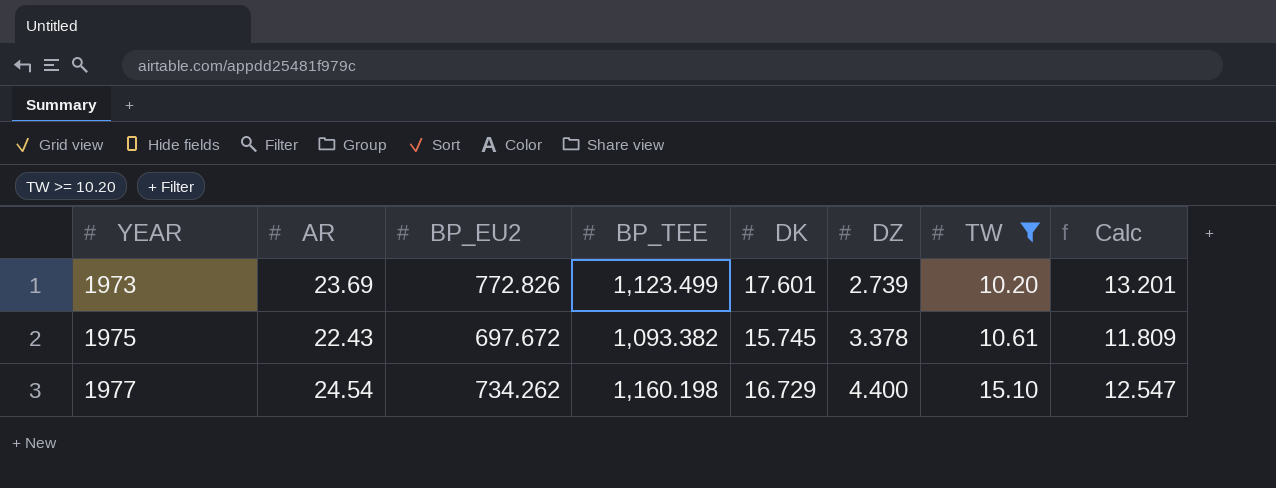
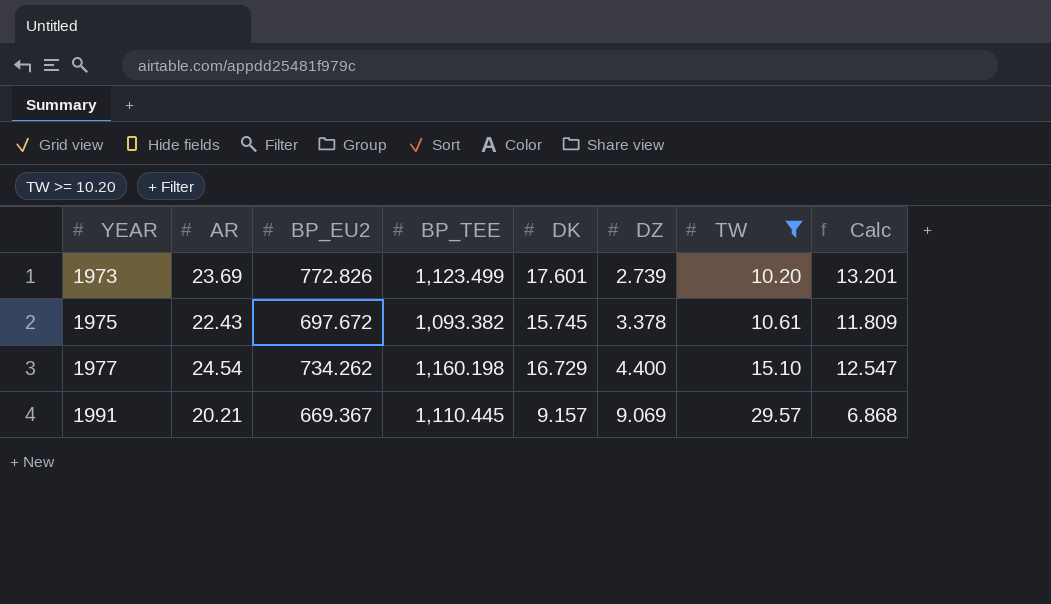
row 1991: none -> 20.21 | 669.367 | 1,110.445 | 9.157 | 9.069 | 29.57 | 6.868

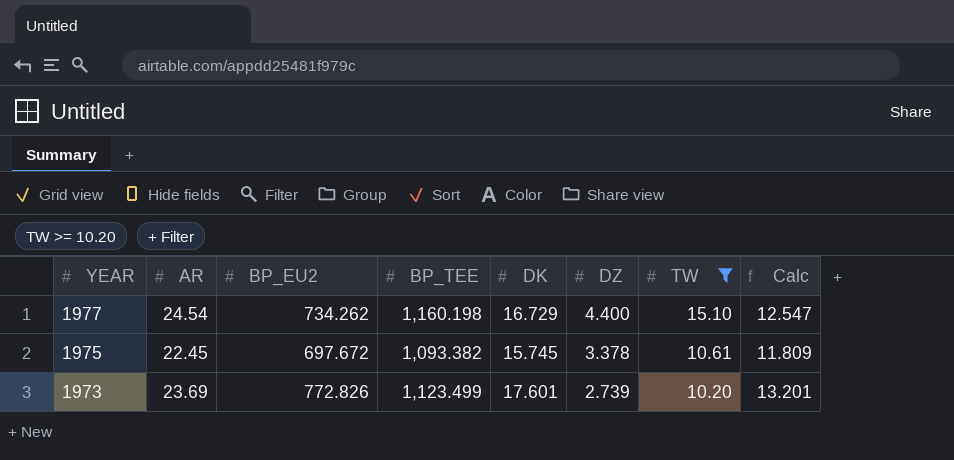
row order: YEAR ascending -> YEAR descending
row 1991: 20.21 | 669.367 | 1,110.445 | 9.157 | 9.069 | 29.57 | 6.868 -> none
1975 | AR: 22.43 -> 22.45

